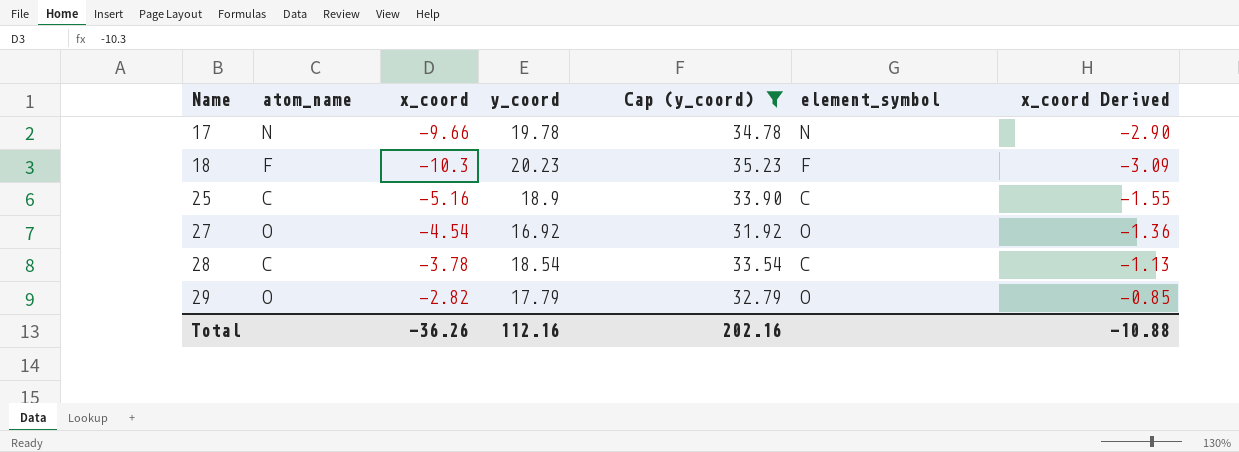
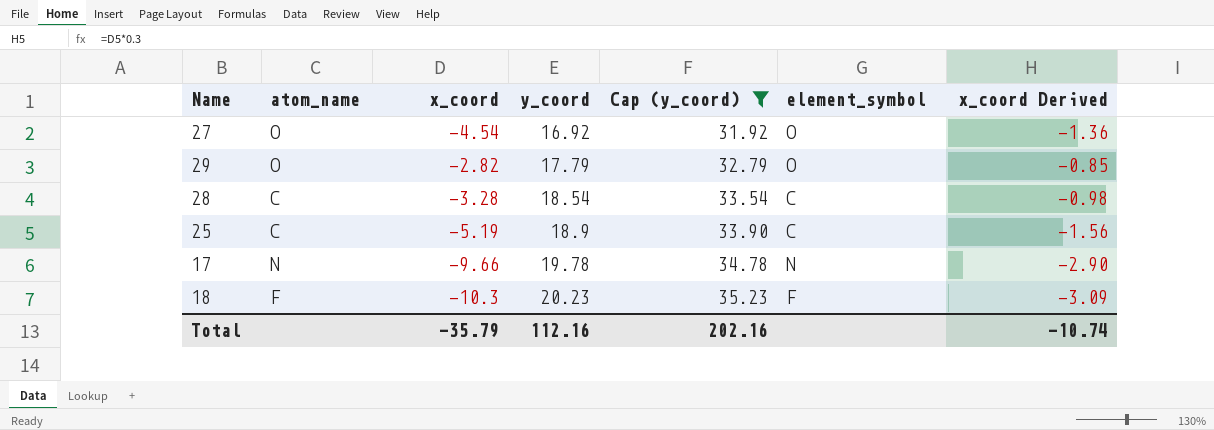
row order: Name ascending -> y_coord ascending
28 | x_coord: -3.78 -> -3.28
28 | x_coord Derived: -1.13 -> -0.98
25 | x_coord: -5.16 -> -5.19
25 | x_coord Derived: -1.55 -> -1.56
Total | x_coord: -36.26 -> -35.79
Total | x_coord Derived: -10.88 -> -10.74

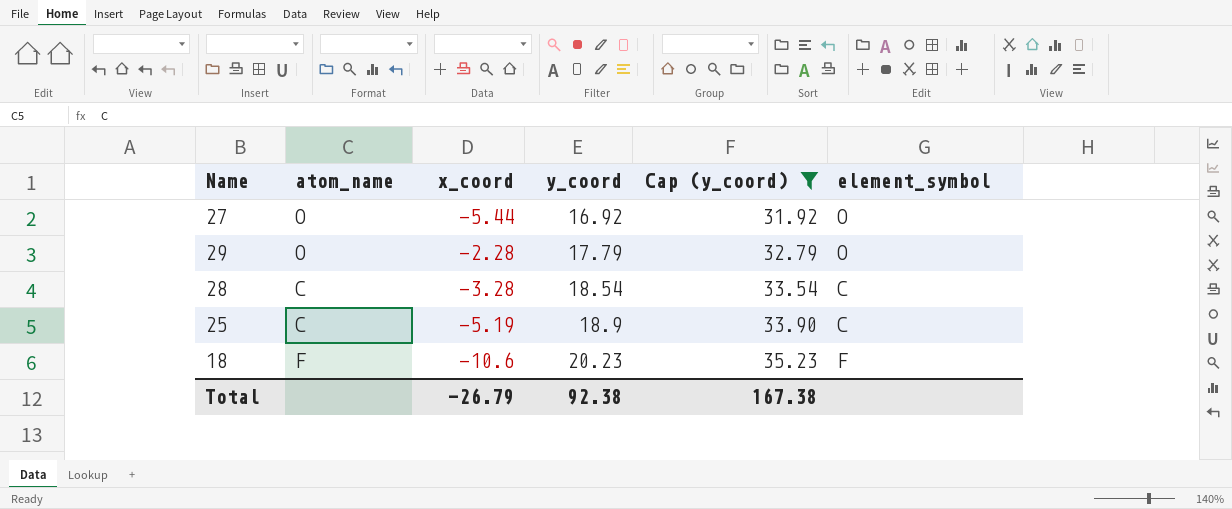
column x_coord Derived | formula: [x_coord] * 0.3 -> none
row 17: N | -9.66 | 19.78 | 34.78 | N | -2.90 -> none
27 | x_coord: -4.54 -> -5.44
29 | x_coord: -2.82 -> -2.28
18 | x_coord: -10.3 -> -10.6
Total | x_coord: -35.79 -> -26.79
Total | y_coord: 112.16 -> 92.38
Total | Cap (y_coord): 202.16 -> 167.38

